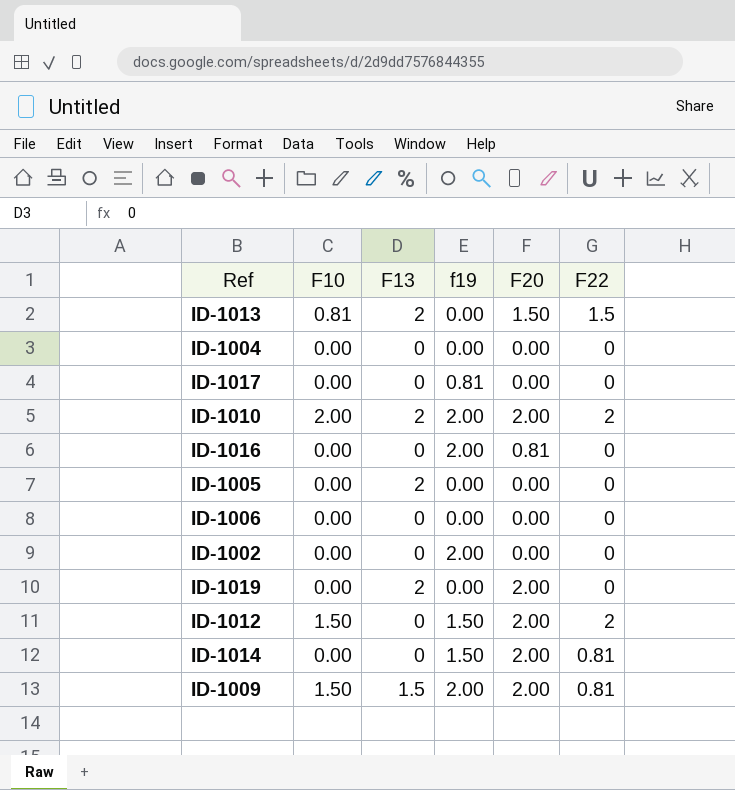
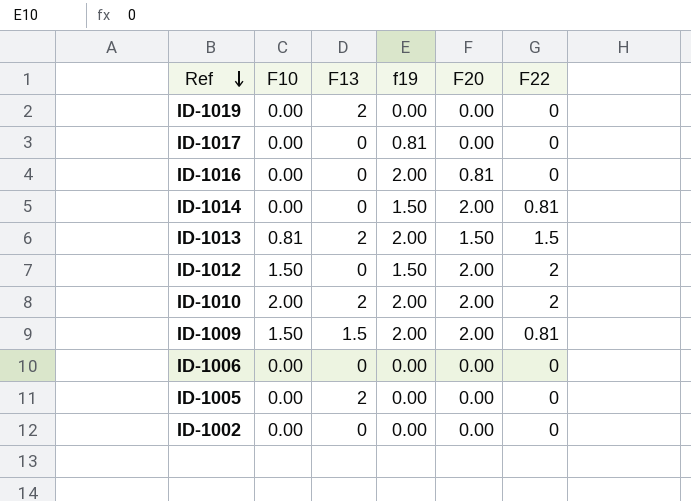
row order: none -> Ref descending
row ID-1004: 0.00 | 0 | 0.00 | 0.00 | 0 -> none
ID-1019 | F20: 2.00 -> 0.00
ID-1013 | f19: 0.00 -> 2.00
ID-1002 | f19: 2.00 -> 0.00

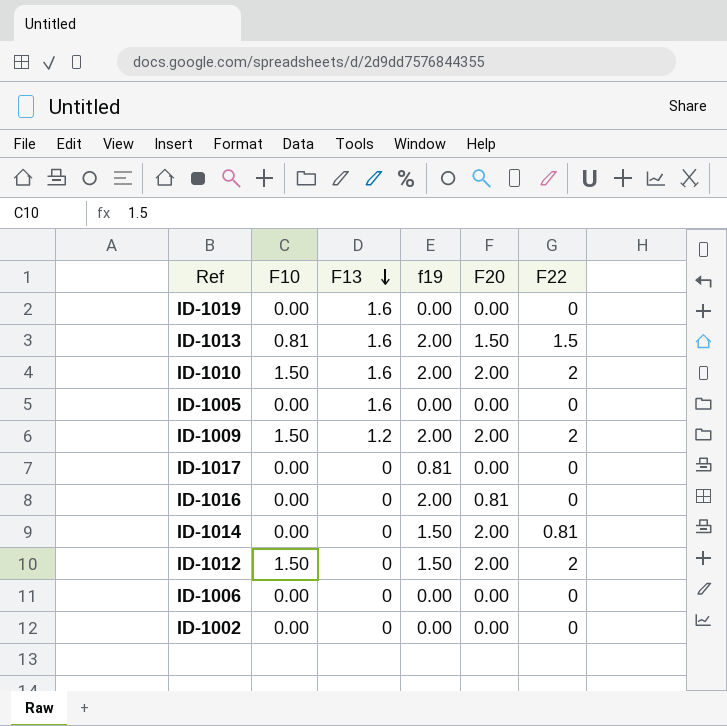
row order: Ref descending -> F13 descending
ID-1019 | F13: 2 -> 1.6
ID-1013 | F13: 2 -> 1.6
ID-1010 | F10: 2.00 -> 1.50
ID-1010 | F13: 2 -> 1.6
ID-1005 | F13: 2 -> 1.6
ID-1009 | F13: 1.5 -> 1.2
ID-1009 | F22: 0.81 -> 2

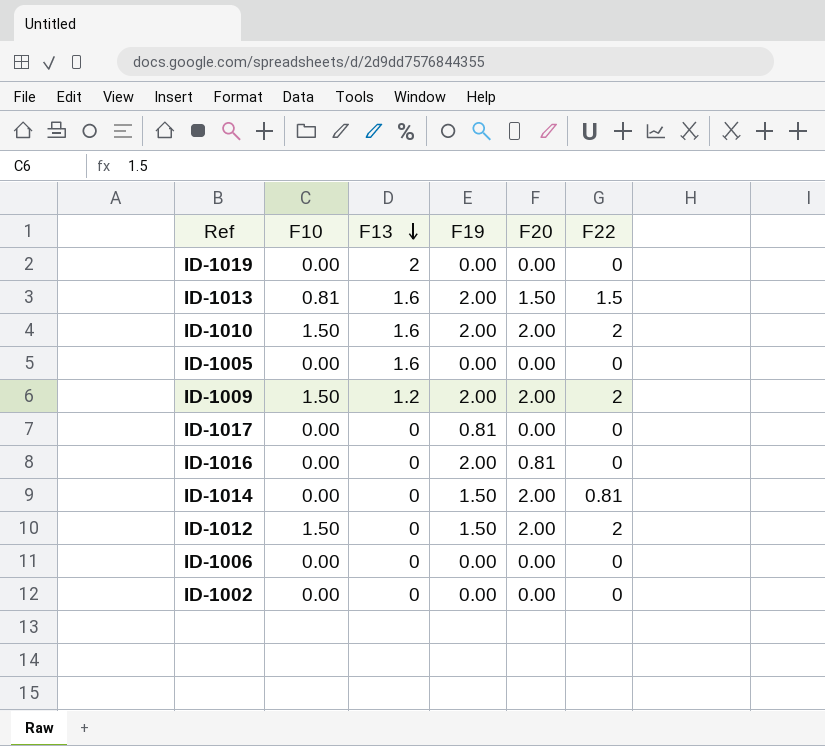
column name: f19 -> F19
ID-1019 | F13: 1.6 -> 2

